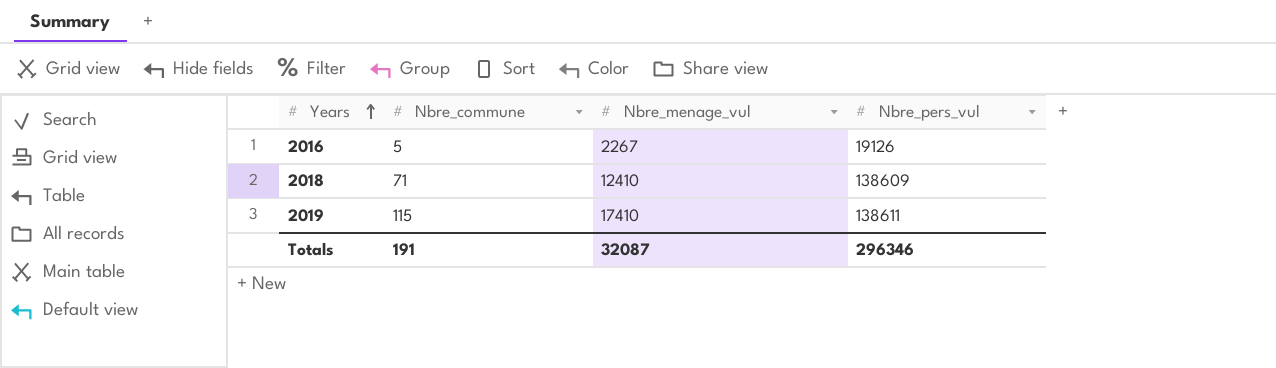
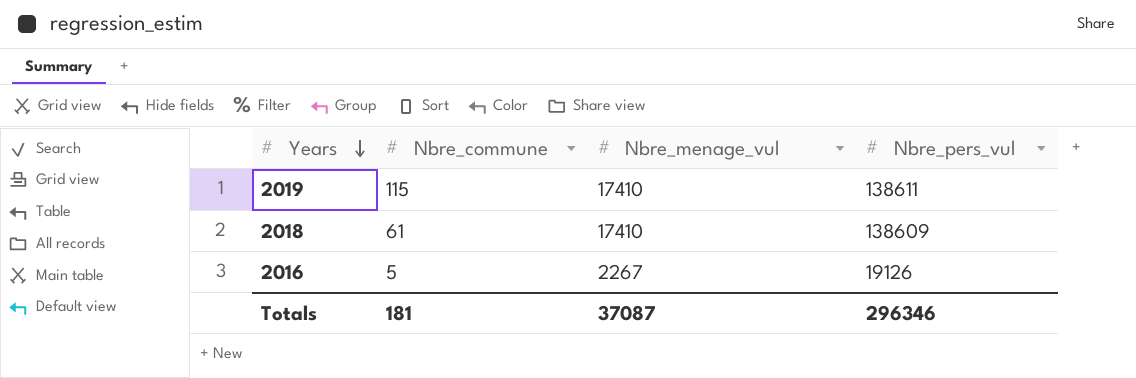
row order: Years ascending -> Years descending
2018 | Nbre_commune: 71 -> 61
2018 | Nbre_menage_vul: 12410 -> 17410
Totals | Nbre_commune: 191 -> 181
Totals | Nbre_menage_vul: 32087 -> 37087

